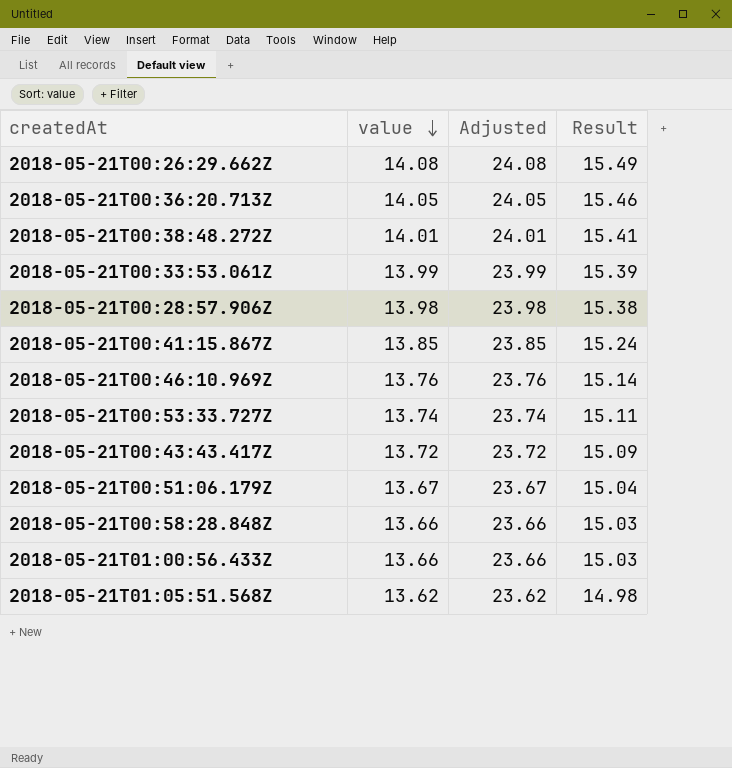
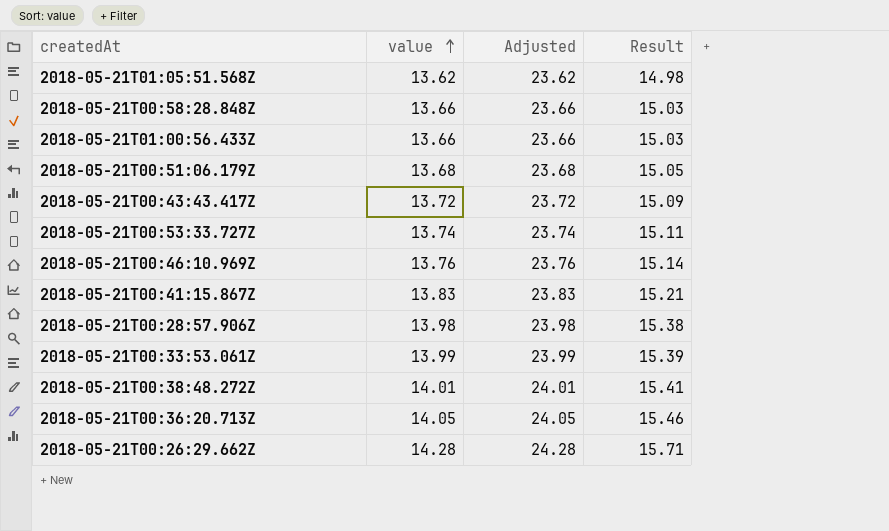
row order: value descending -> value ascending
2018-05-21T00:51:06.179Z | value: 13.67 -> 13.68
2018-05-21T00:51:06.179Z | Adjusted: 23.67 -> 23.68
2018-05-21T00:51:06.179Z | Result: 15.04 -> 15.05
2018-05-21T00:41:15.867Z | value: 13.85 -> 13.83
2018-05-21T00:41:15.867Z | Adjusted: 23.85 -> 23.83
2018-05-21T00:41:15.867Z | Result: 15.24 -> 15.21
2018-05-21T00:26:29.662Z | value: 14.08 -> 14.28
2018-05-21T00:26:29.662Z | Adjusted: 24.08 -> 24.28
2018-05-21T00:26:29.662Z | Result: 15.49 -> 15.71

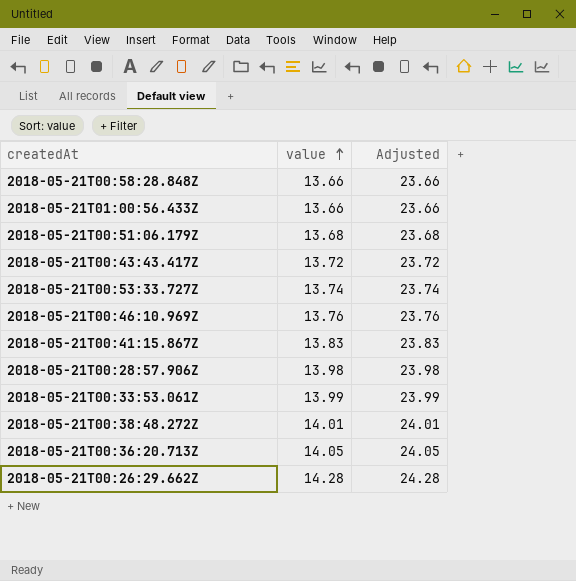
column Result | formula: [value] * 1.1 -> none
row 2018-05-21T01:05:51.568Z: 13.62 | 23.62 | 14.98 -> none

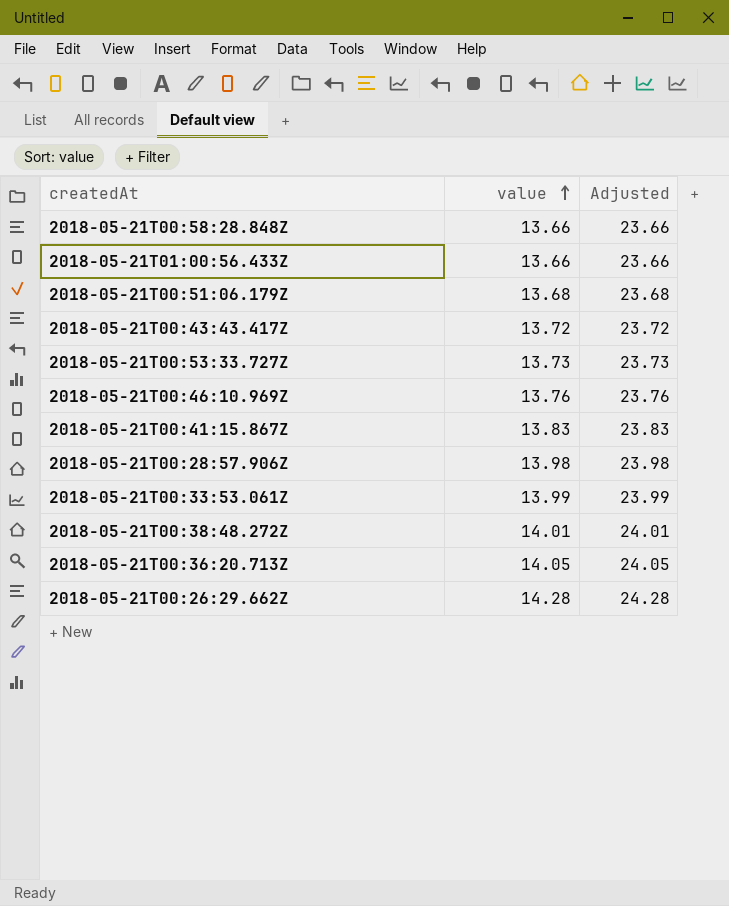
2018-05-21T00:53:33.727Z | value: 13.74 -> 13.73
2018-05-21T00:53:33.727Z | Adjusted: 23.74 -> 23.73

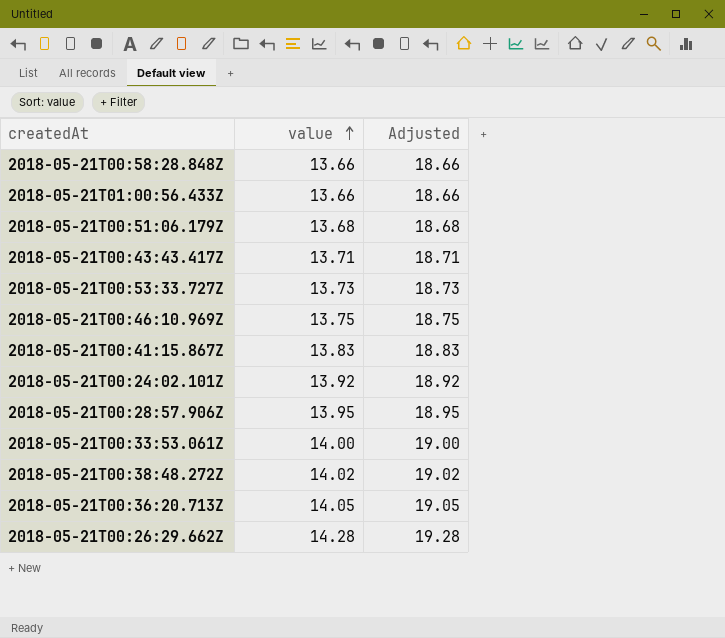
column Adjusted | formula: [value] + 10 -> [value] + 5
2018-05-21T00:43:43.417Z | value: 13.72 -> 13.71
2018-05-21T00:46:10.969Z | value: 13.76 -> 13.75
row 2018-05-21T00:24:02.101Z: none -> 13.92 | 18.92
2018-05-21T00:28:57.906Z | value: 13.98 -> 13.95
2018-05-21T00:33:53.061Z | value: 13.99 -> 14.00
2018-05-21T00:38:48.272Z | value: 14.01 -> 14.02

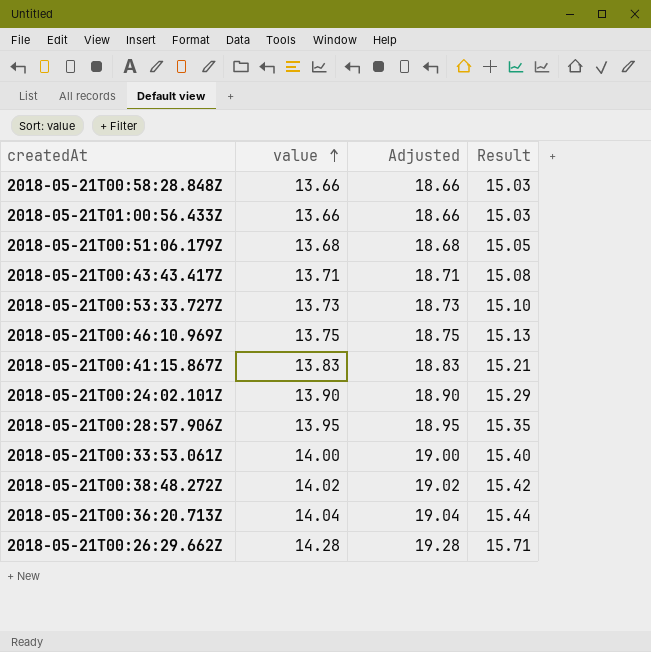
column Result | formula: none -> [value] * 1.1
2018-05-21T00:24:02.101Z | value: 13.92 -> 13.90
2018-05-21T00:24:02.101Z | Adjusted: 18.92 -> 18.90
2018-05-21T00:36:20.713Z | value: 14.05 -> 14.04
2018-05-21T00:36:20.713Z | Adjusted: 19.05 -> 19.04

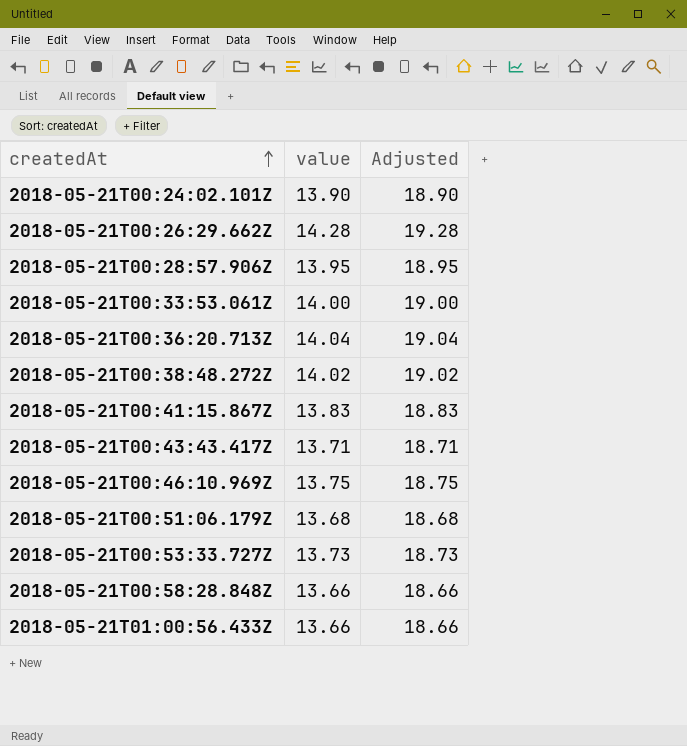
row order: value ascending -> createdAt ascending
column Result | formula: [value] * 1.1 -> none

